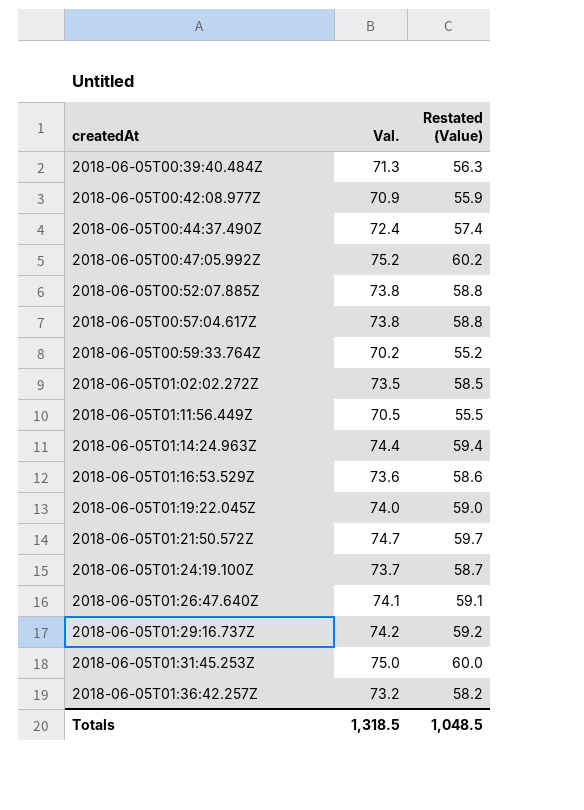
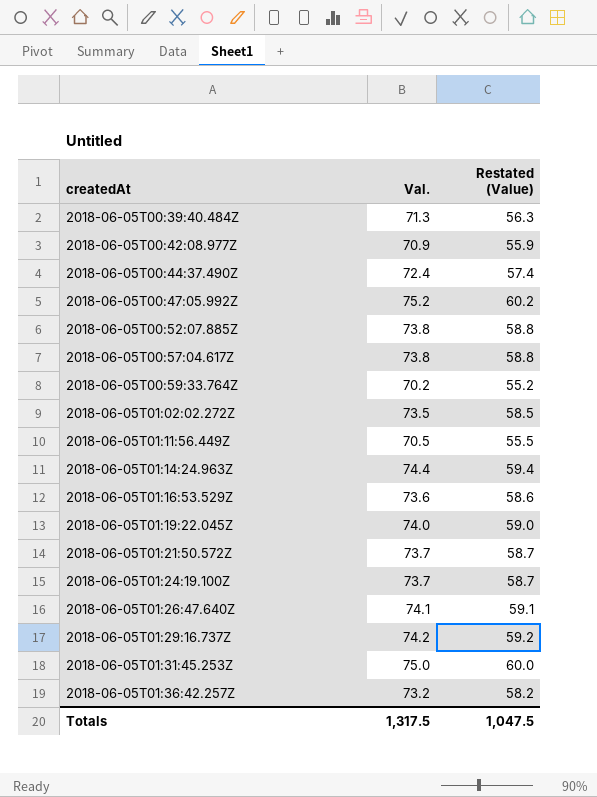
2018-06-05T01:21:50.572Z | Val.: 74.7 -> 73.7
2018-06-05T01:21:50.572Z | Restated (Value): 59.7 -> 58.7
Totals | Val.: 1,318.5 -> 1,317.5
Totals | Restated (Value): 1,048.5 -> 1,047.5

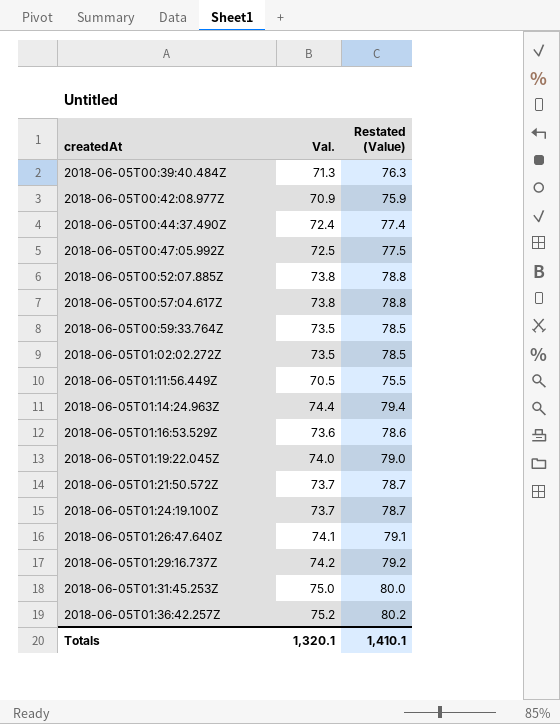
column Restated (Value) | formula: [Val.] - 15 -> [Val.] + 5
2018-06-05T00:47:05.992Z | Val.: 75.2 -> 72.5
2018-06-05T00:59:33.764Z | Val.: 70.2 -> 73.5
2018-06-05T01:36:42.257Z | Val.: 73.2 -> 75.2
Totals | Val.: 1,317.5 -> 1,320.1
Totals | Restated (Value): 1,047.5 -> 1,410.1

